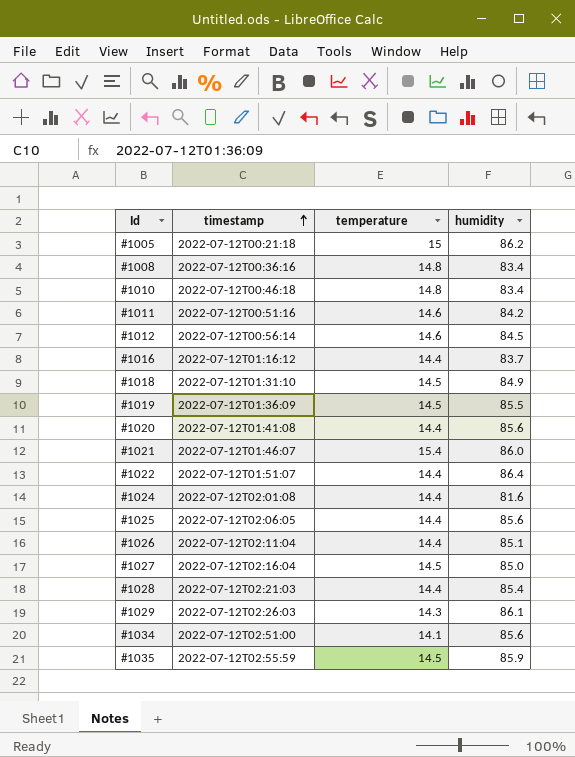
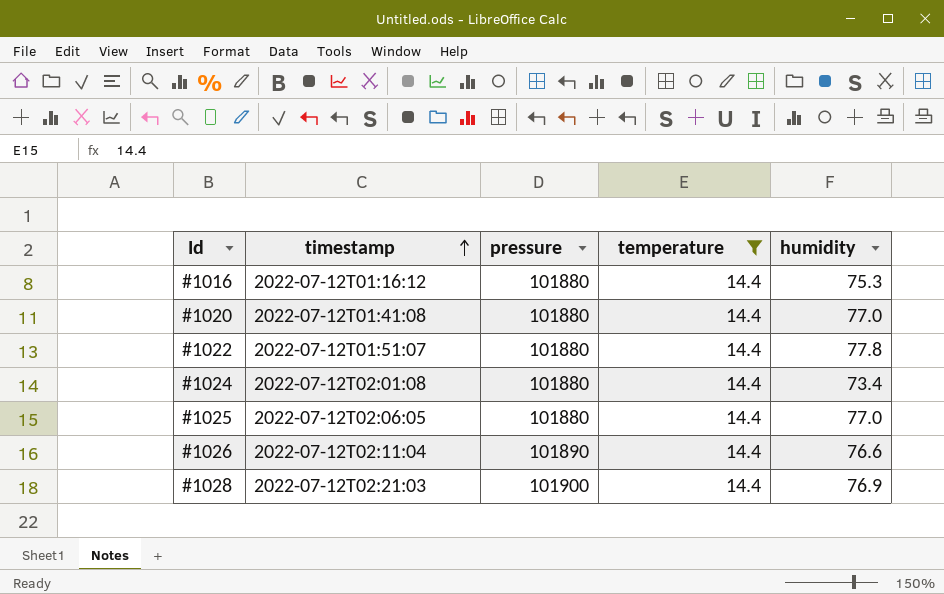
filter: none -> temperature = 14.4
column pressure | position: none -> 3
#1016 | humidity: 83.7 -> 75.3
#1020 | humidity: 85.6 -> 77.0
#1022 | humidity: 86.4 -> 77.8
#1024 | humidity: 81.6 -> 73.4
#1025 | humidity: 85.6 -> 77.0
#1026 | humidity: 85.1 -> 76.6
#1028 | humidity: 85.4 -> 76.9

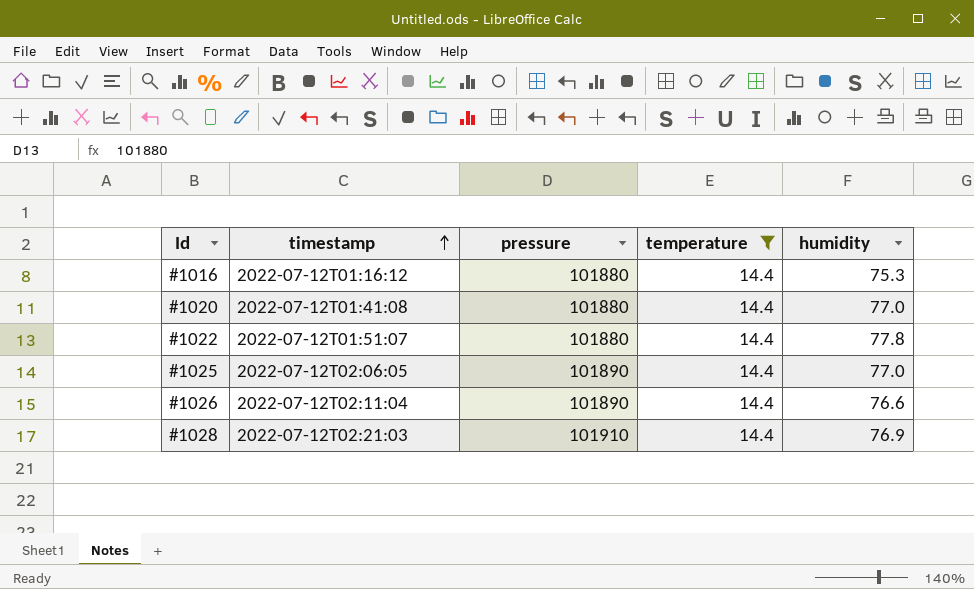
row #1024: 2022-07-12T02:01:08 | 101880 | 14.4 | 73.4 -> none
#1025 | pressure: 101880 -> 101890
#1028 | pressure: 101900 -> 101910

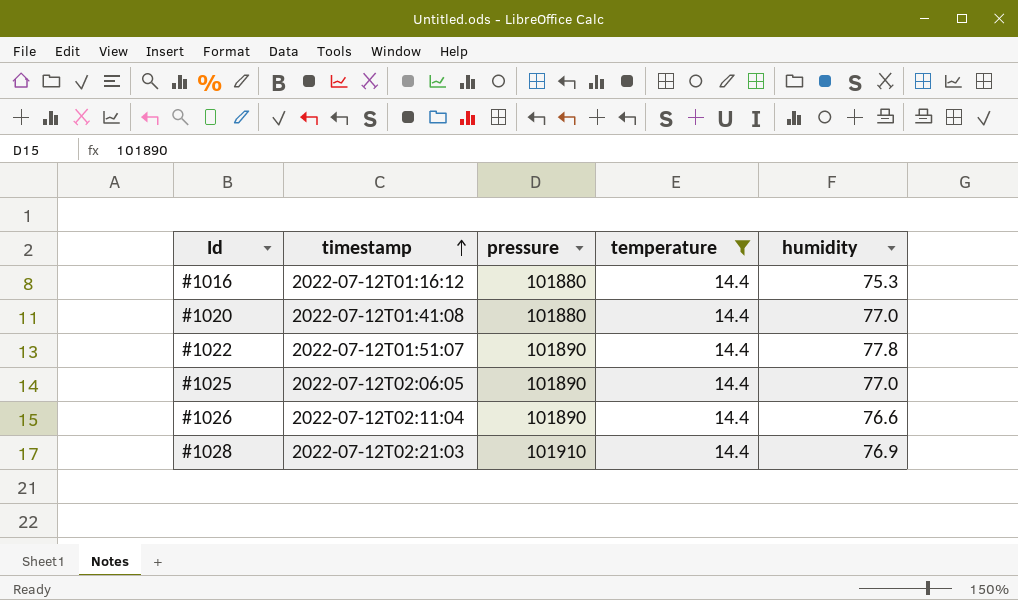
#1022 | pressure: 101880 -> 101890

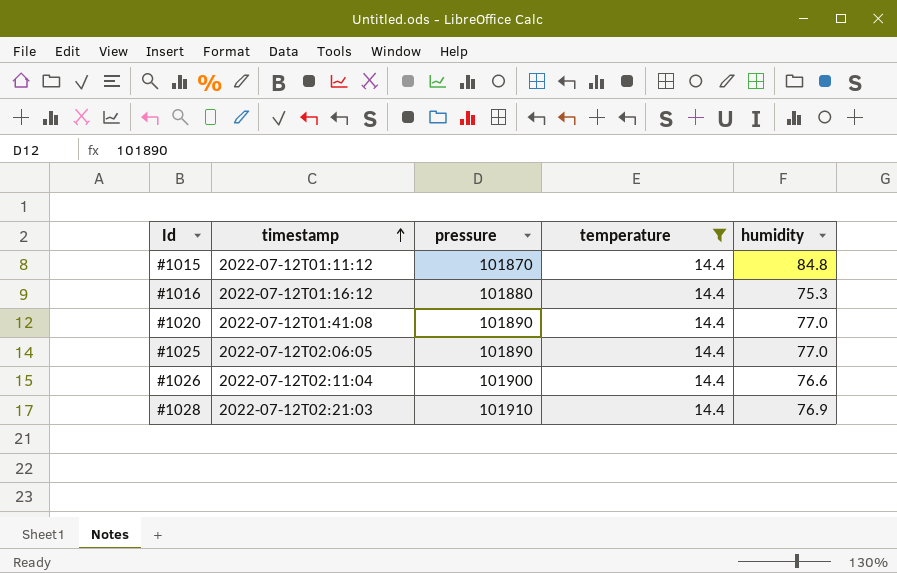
row #1022: 2022-07-12T01:51:07 | 101890 | 14.4 | 77.8 -> none
row #1015: none -> 2022-07-12T01:11:12 | 101870 | 14.4 | 84.8
#1020 | pressure: 101880 -> 101890
#1026 | pressure: 101890 -> 101900

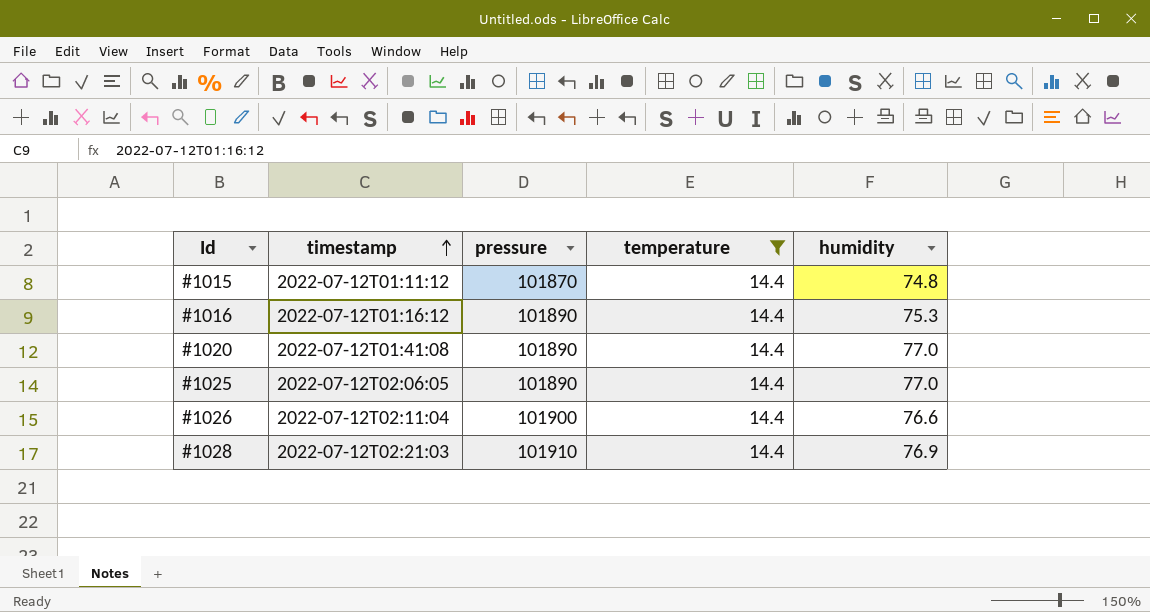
#1015 | humidity: 84.8 -> 74.8
#1016 | pressure: 101880 -> 101890

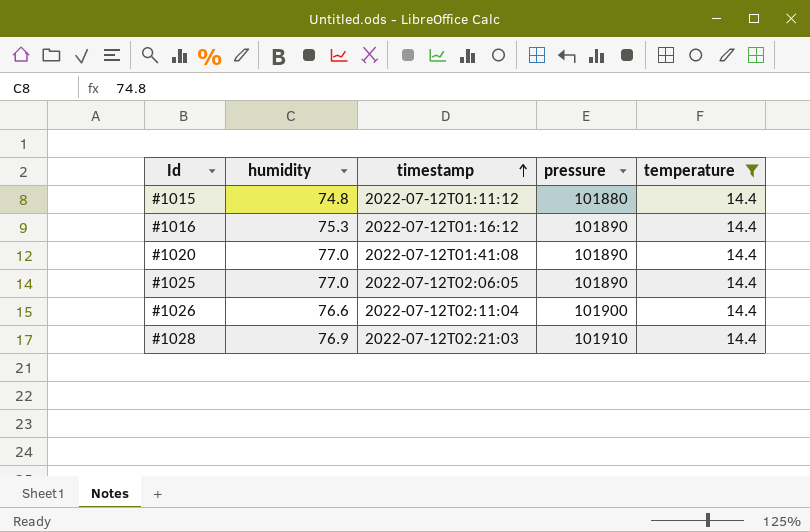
column humidity | position: 5 -> 2
#1015 | pressure: 101870 -> 101880

